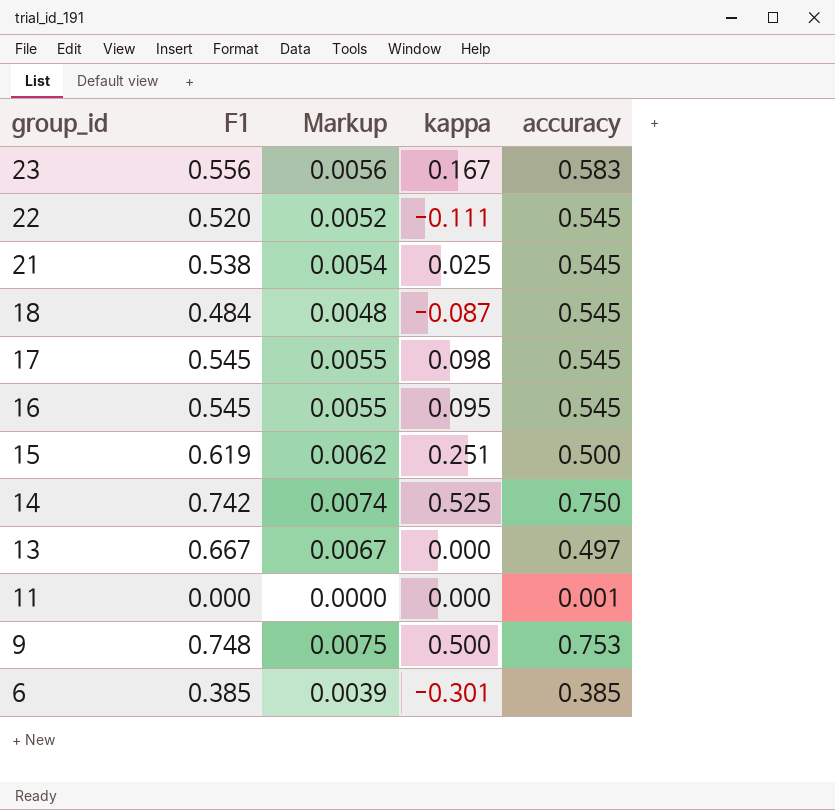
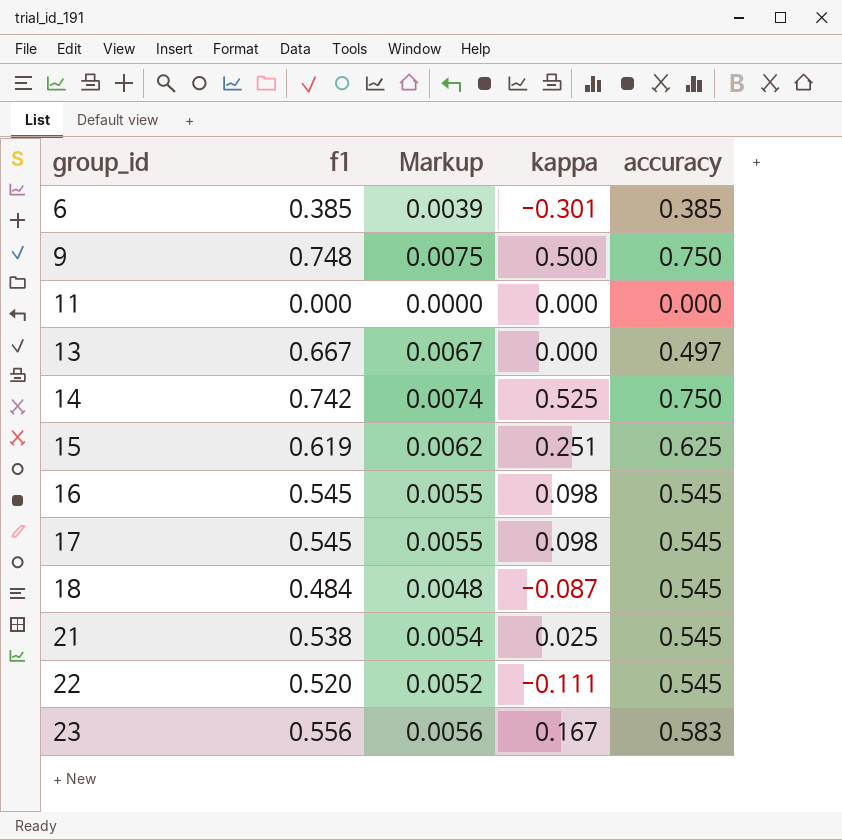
row order: group_id descending -> group_id ascending
column name: F1 -> f1
9 | accuracy: 0.753 -> 0.750
11 | accuracy: 0.001 -> 0.000
15 | accuracy: 0.500 -> 0.625
16 | kappa: 0.095 -> 0.098

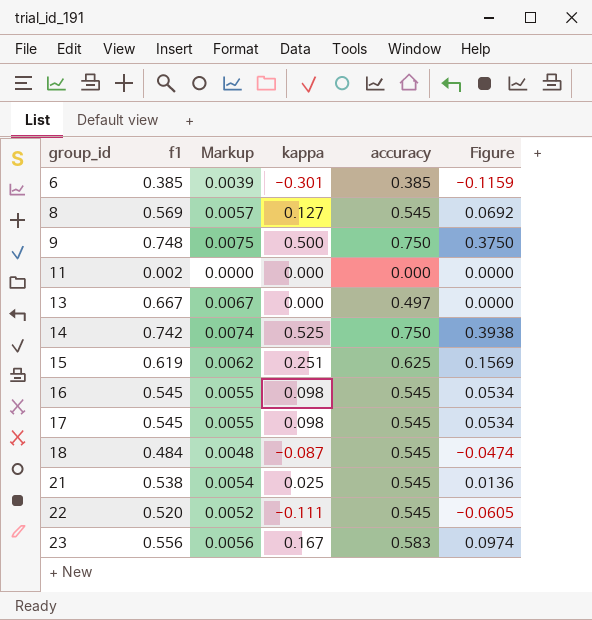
column Figure | formula: none -> [kappa] * [accuracy]
row 8: none -> 0.569 | 0.0057 | 0.127 | 0.545 | 0.0692
11 | f1: 0.000 -> 0.002

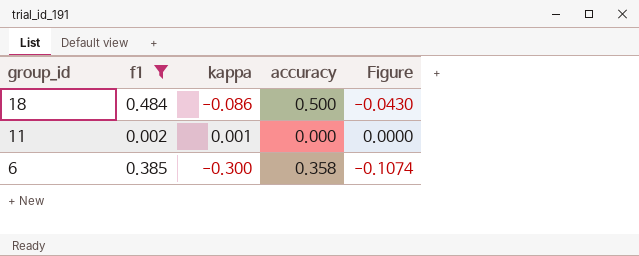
filter: none -> f1 <= 0.484
row order: group_id ascending -> group_id descending
column Markup | formula: [f1] * 0.01 -> none
18 | kappa: -0.087 -> -0.086
18 | accuracy: 0.545 -> 0.500
18 | Figure: -0.0474 -> -0.0430
11 | kappa: 0.000 -> 0.001
6 | kappa: -0.301 -> -0.300
6 | accuracy: 0.385 -> 0.358
6 | Figure: -0.1159 -> -0.1074

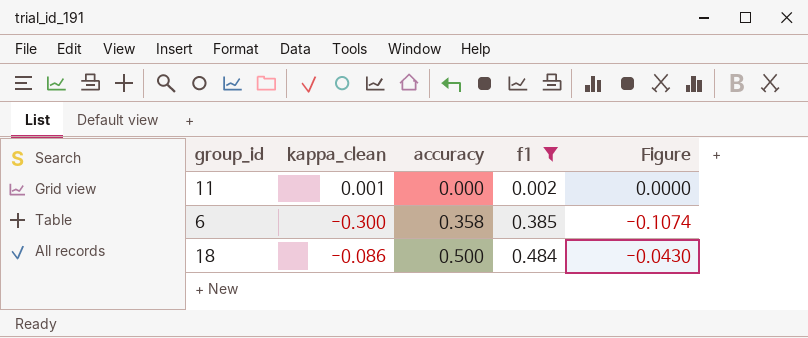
row order: group_id descending -> accuracy ascending
column name: kappa -> kappa_clean
column f1 | position: 2 -> 4

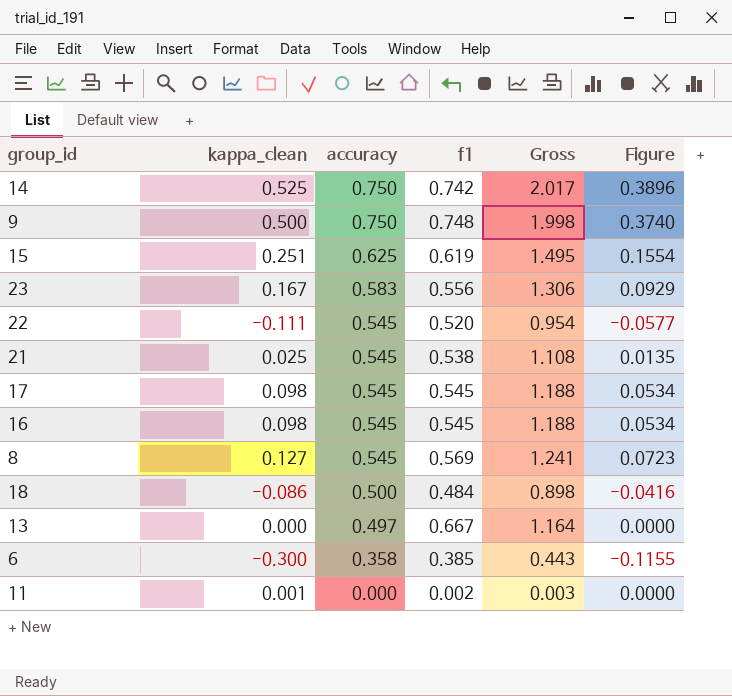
filter: f1 <= 0.484 -> none
row order: accuracy ascending -> accuracy descending
column Gross | formula: none -> [kappa_clean] + [accuracy] + [f1]
column Figure | formula: [kappa_clean] * [accuracy] -> [kappa_clean] * [f1]

